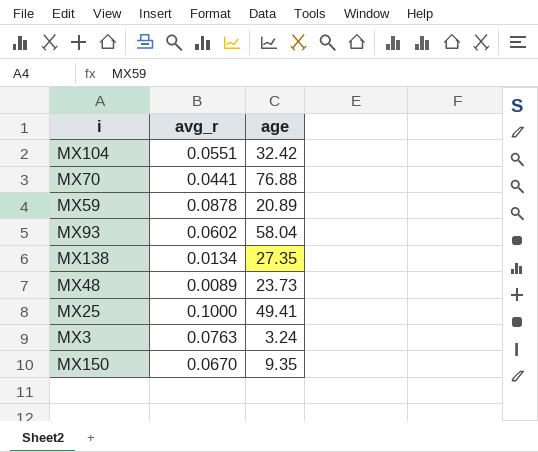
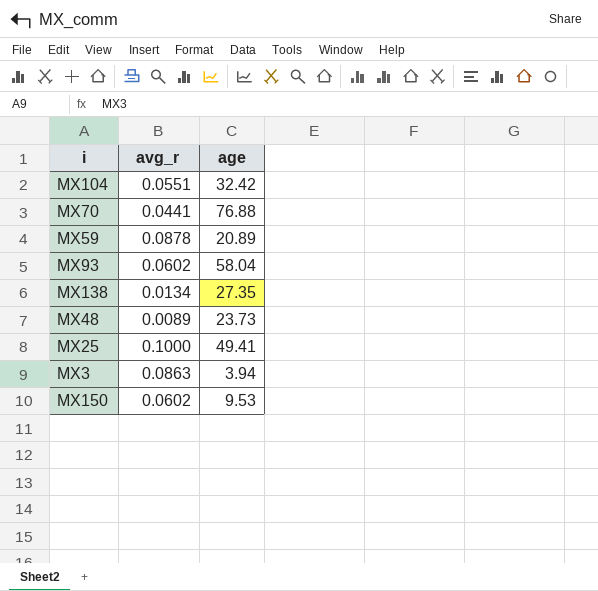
MX3 | avg_r: 0.0763 -> 0.0863
MX3 | age: 3.24 -> 3.94
MX150 | avg_r: 0.0670 -> 0.0602
MX150 | age: 9.35 -> 9.53

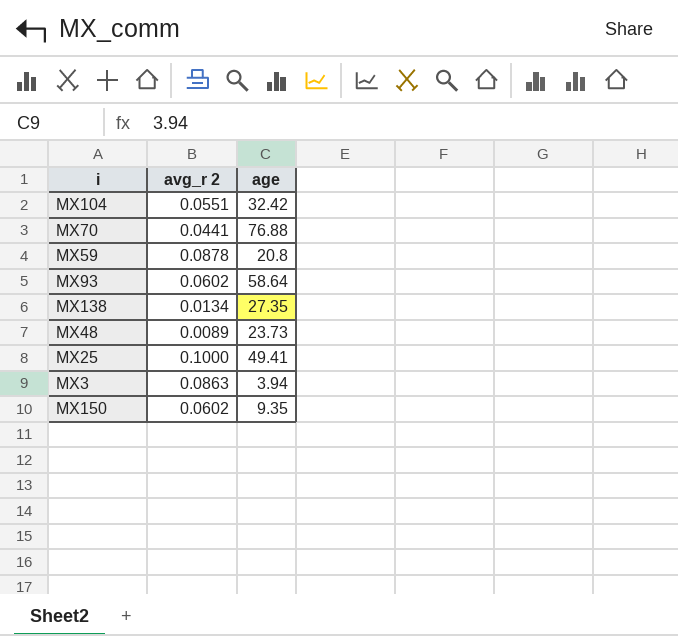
column name: avg_r -> avg_r 2
MX59 | age: 20.89 -> 20.8
MX93 | age: 58.04 -> 58.64
MX150 | age: 9.53 -> 9.35

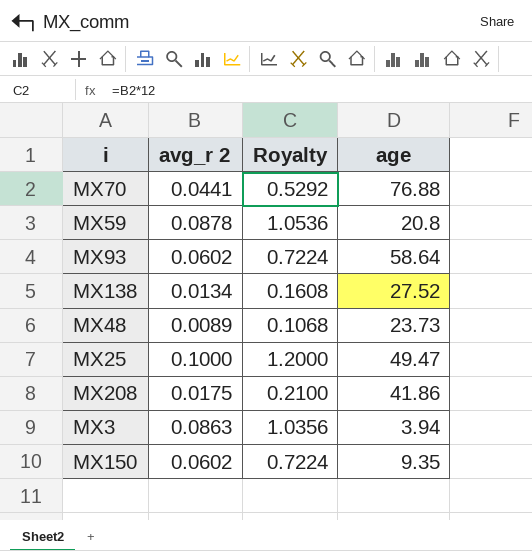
column Royalty | formula: none -> [avg_r 2] * 12
row MX104: 0.0551 | 32.42 -> none
MX138 | age: 27.35 -> 27.52
MX25 | age: 49.41 -> 49.47
row MX208: none -> 0.0175 | 0.2100 | 41.86

